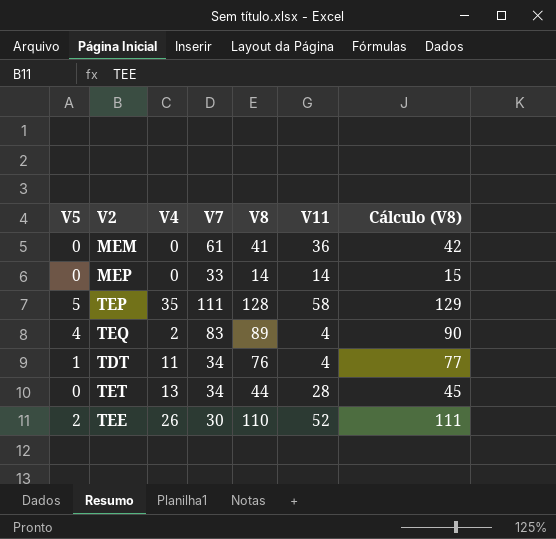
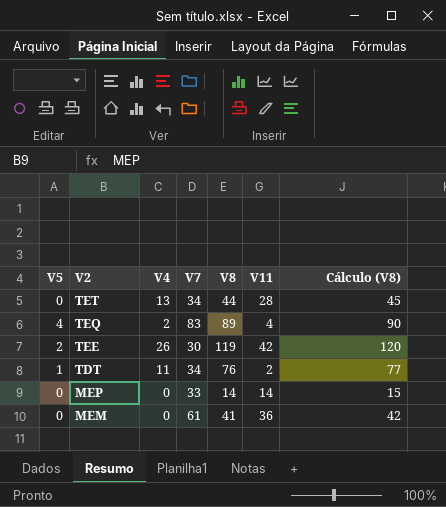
row order: none -> V2 descending
row TEP: 5 | 35 | 111 | 128 | 58 | 129 -> none
TEE | V8: 110 -> 119
TEE | V11: 52 -> 42
TEE | Cálculo (V8): 111 -> 120
TDT | V11: 4 -> 2

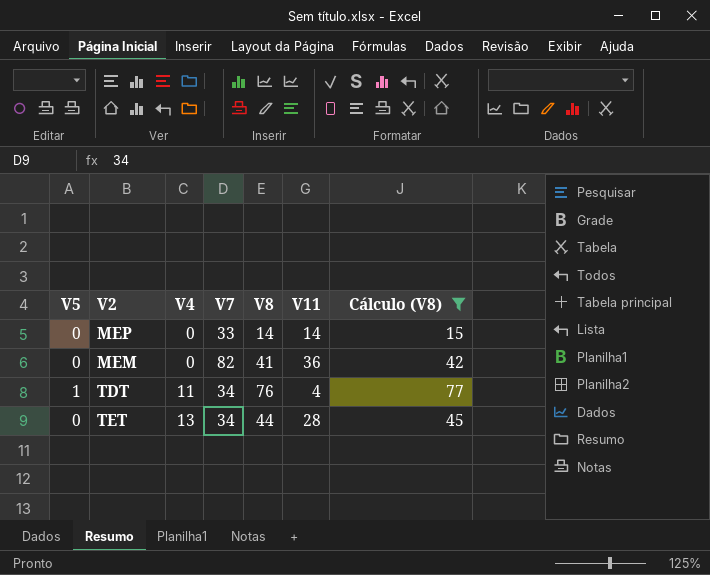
filter: none -> Cálculo (V8) <= 77
row order: V2 descending -> V4 ascending
MEM | V7: 61 -> 82
TDT | V11: 2 -> 4

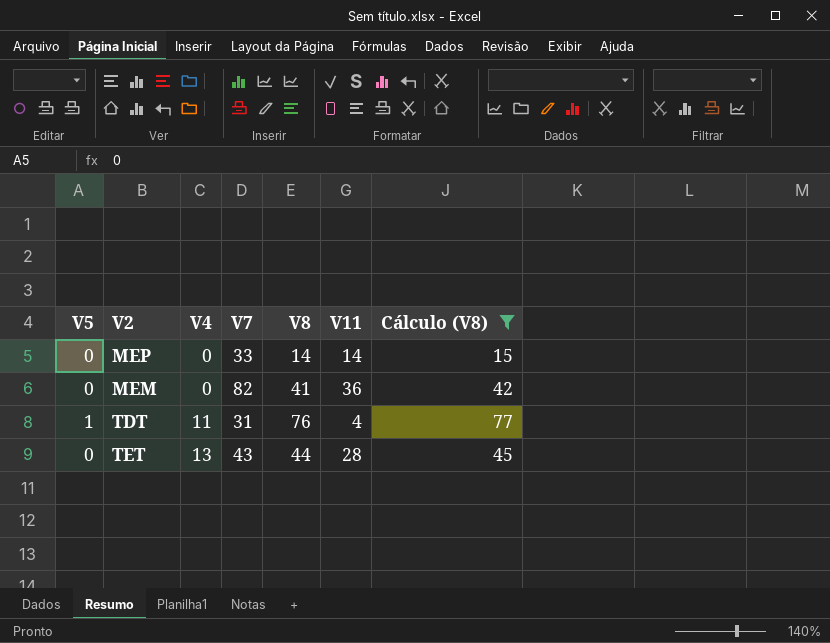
TDT | V7: 34 -> 31
TET | V7: 34 -> 43

